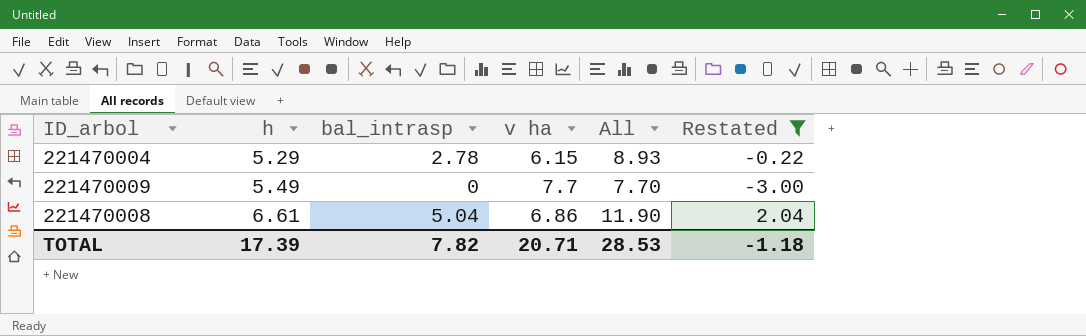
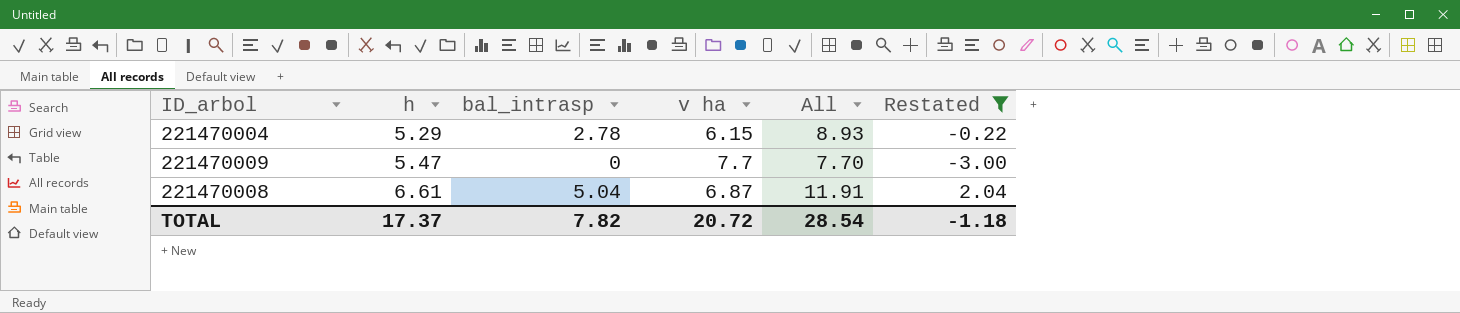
221470009 | h: 5.49 -> 5.47
221470008 | v ha: 6.86 -> 6.87
221470008 | All: 11.90 -> 11.91
TOTAL | h: 17.39 -> 17.37
TOTAL | v ha: 20.71 -> 20.72
TOTAL | All: 28.53 -> 28.54

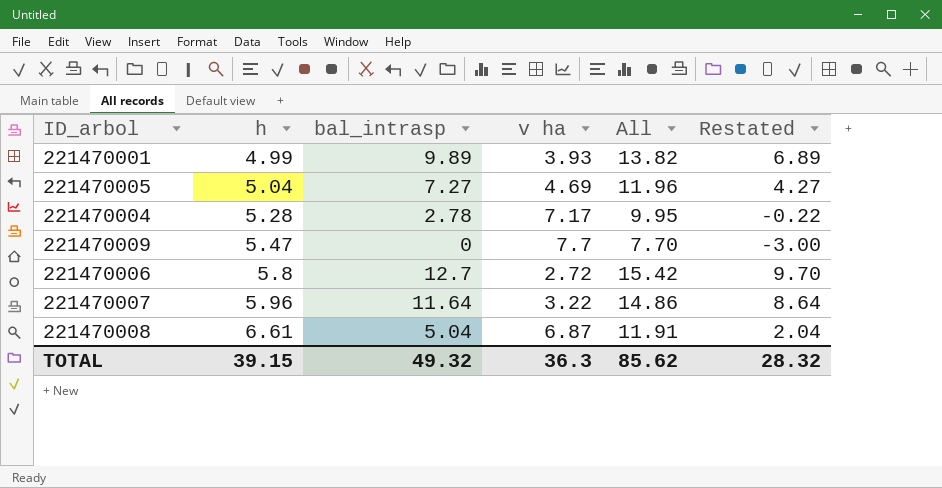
filter: Restated <= 2.04 -> none
221470004 | h: 5.29 -> 5.28
221470004 | v ha: 6.15 -> 7.17
221470004 | All: 8.93 -> 9.95
TOTAL | h: 17.37 -> 39.15
TOTAL | bal_intrasp: 7.82 -> 49.32
TOTAL | v ha: 20.72 -> 36.3
TOTAL | All: 28.54 -> 85.62
TOTAL | Restated: -1.18 -> 28.32

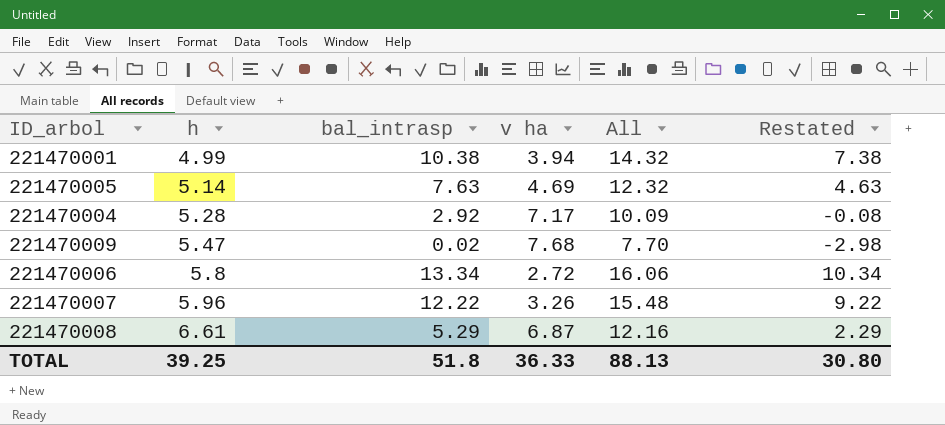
221470001 | bal_intrasp: 9.89 -> 10.38
221470001 | v ha: 3.93 -> 3.94
221470001 | All: 13.82 -> 14.32
221470001 | Restated: 6.89 -> 7.38
221470005 | h: 5.04 -> 5.14
221470005 | bal_intrasp: 7.27 -> 7.63
221470005 | All: 11.96 -> 12.32
221470005 | Restated: 4.27 -> 4.63
221470004 | bal_intrasp: 2.78 -> 2.92
221470004 | All: 9.95 -> 10.09
221470004 | Restated: -0.22 -> -0.08
221470009 | bal_intrasp: 0 -> 0.02
221470009 | v ha: 7.7 -> 7.68
221470009 | Restated: -3.00 -> -2.98
221470006 | bal_intrasp: 12.7 -> 13.34
221470006 | All: 15.42 -> 16.06
221470006 | Restated: 9.70 -> 10.34
221470007 | bal_intrasp: 11.64 -> 12.22
221470007 | v ha: 3.22 -> 3.26
221470007 | All: 14.86 -> 15.48
221470007 | Restated: 8.64 -> 9.22
221470008 | bal_intrasp: 5.04 -> 5.29
221470008 | All: 11.91 -> 12.16
221470008 | Restated: 2.04 -> 2.29
TOTAL | h: 39.15 -> 39.25
TOTAL | bal_intrasp: 49.32 -> 51.8
TOTAL | v ha: 36.3 -> 36.33
TOTAL | All: 85.62 -> 88.13
TOTAL | Restated: 28.32 -> 30.80

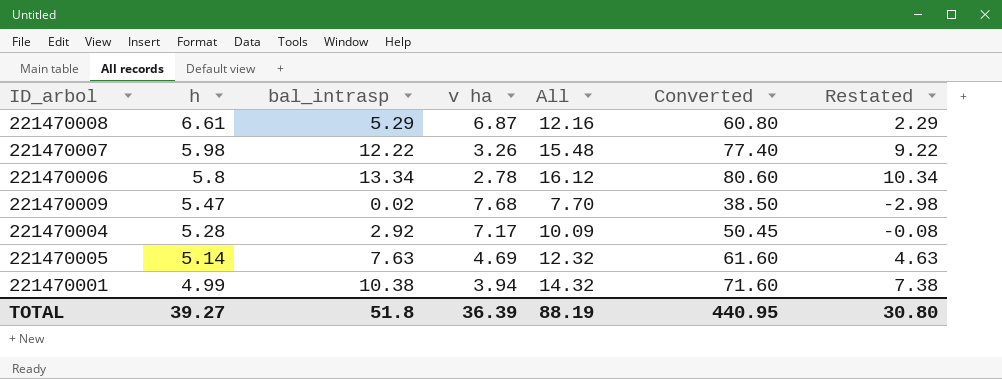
row order: h ascending -> h descending
column Converted | formula: none -> [All] * 5
221470007 | h: 5.96 -> 5.98
221470006 | v ha: 2.72 -> 2.78
221470006 | All: 16.06 -> 16.12
TOTAL | h: 39.25 -> 39.27
TOTAL | v ha: 36.33 -> 36.39
TOTAL | All: 88.13 -> 88.19

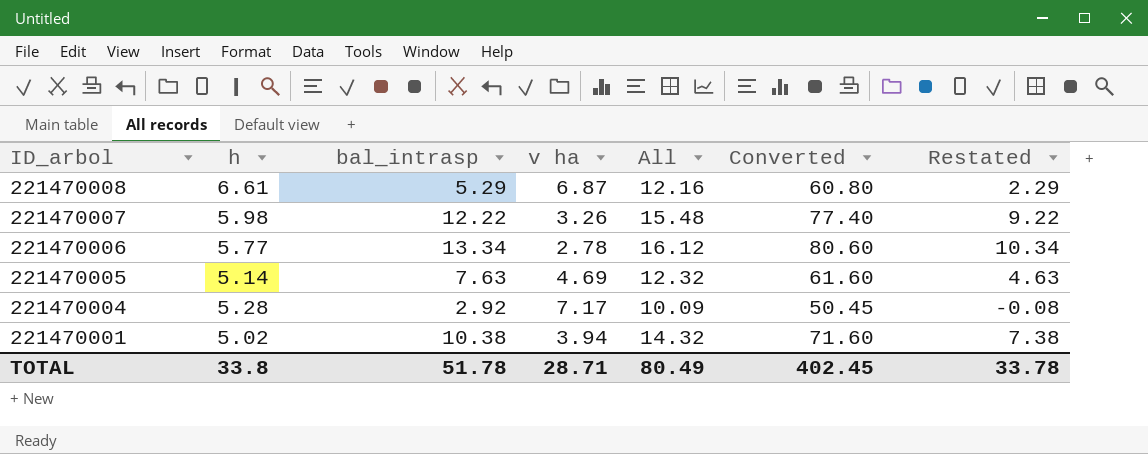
row order: h descending -> ID_arbol descending
row 221470009: 5.47 | 0.02 | 7.68 | 7.70 | 38.50 | -2.98 -> none
221470006 | h: 5.8 -> 5.77
221470001 | h: 4.99 -> 5.02
TOTAL | h: 39.27 -> 33.8
TOTAL | bal_intrasp: 51.8 -> 51.78
TOTAL | v ha: 36.39 -> 28.71
TOTAL | All: 88.19 -> 80.49
TOTAL | Converted: 440.95 -> 402.45
TOTAL | Restated: 30.80 -> 33.78

